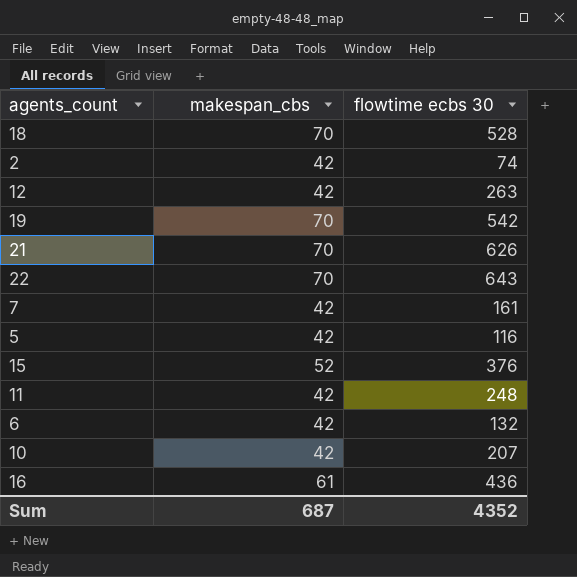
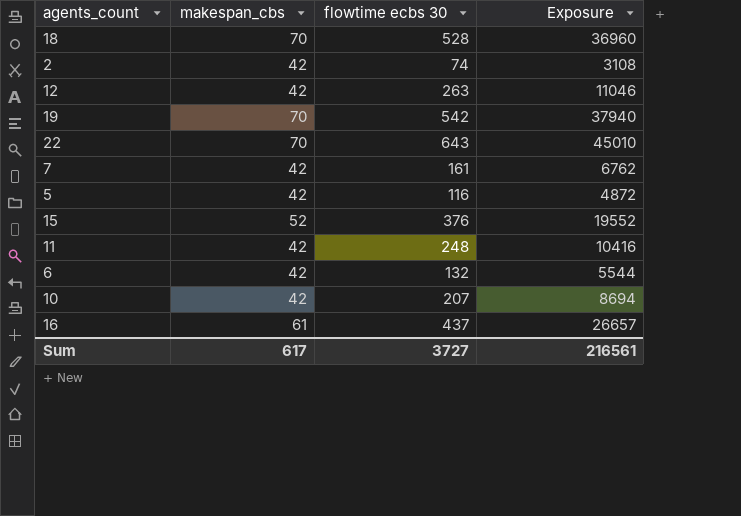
column Exposure | formula: none -> [makespan_cbs] * [flowtime ecbs 30]
row 21: 70 | 626 -> none
16 | flowtime ecbs 30: 436 -> 437
Sum | makespan_cbs: 687 -> 617
Sum | flowtime ecbs 30: 4352 -> 3727

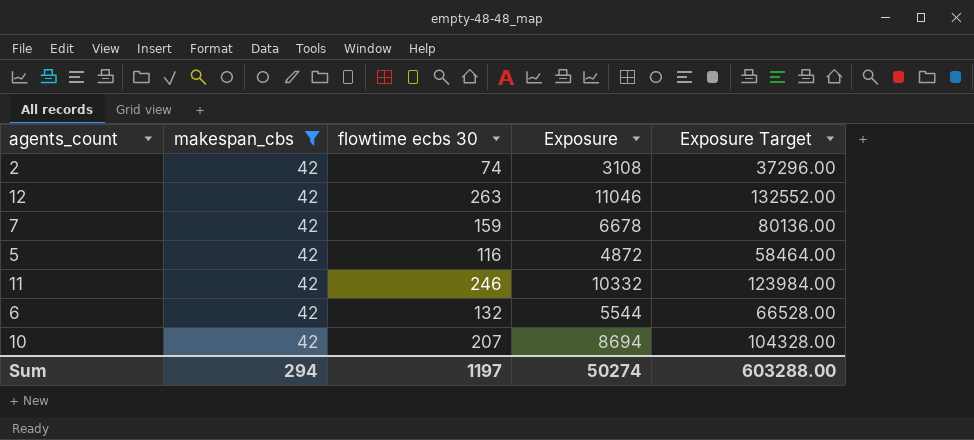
filter: none -> makespan_cbs = 42
column Exposure Target | formula: none -> [Exposure] * 12
7 | flowtime ecbs 30: 161 -> 159
7 | Exposure: 6762 -> 6678
11 | flowtime ecbs 30: 248 -> 246
11 | Exposure: 10416 -> 10332
Sum | makespan_cbs: 617 -> 294
Sum | flowtime ecbs 30: 3727 -> 1197
Sum | Exposure: 216561 -> 50274

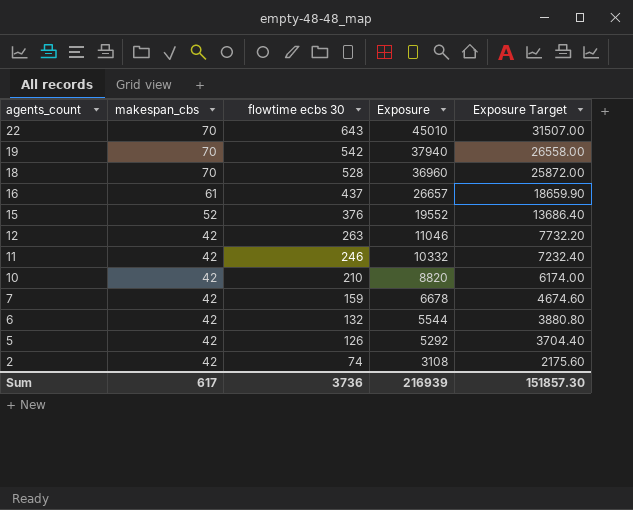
filter: makespan_cbs = 42 -> none
row order: none -> agents_count descending
column Exposure Target | formula: [Exposure] * 12 -> [Exposure] * 0.7
10 | flowtime ecbs 30: 207 -> 210
10 | Exposure: 8694 -> 8820
5 | flowtime ecbs 30: 116 -> 126
5 | Exposure: 4872 -> 5292
Sum | makespan_cbs: 294 -> 617
Sum | flowtime ecbs 30: 1197 -> 3736
Sum | Exposure: 50274 -> 216939
Sum | Exposure Target: 603288.00 -> 151857.30

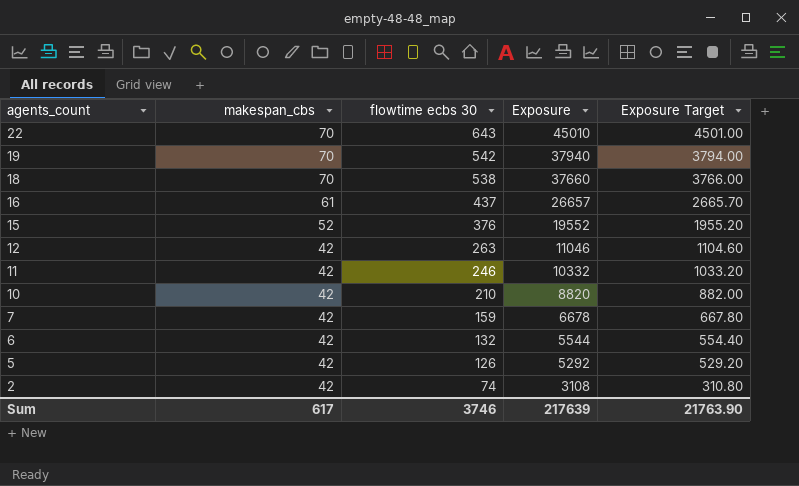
column Exposure Target | formula: [Exposure] * 0.7 -> [Exposure] * 0.1
18 | flowtime ecbs 30: 528 -> 538
18 | Exposure: 36960 -> 37660
Sum | flowtime ecbs 30: 3736 -> 3746
Sum | Exposure: 216939 -> 217639
Sum | Exposure Target: 151857.30 -> 21763.90

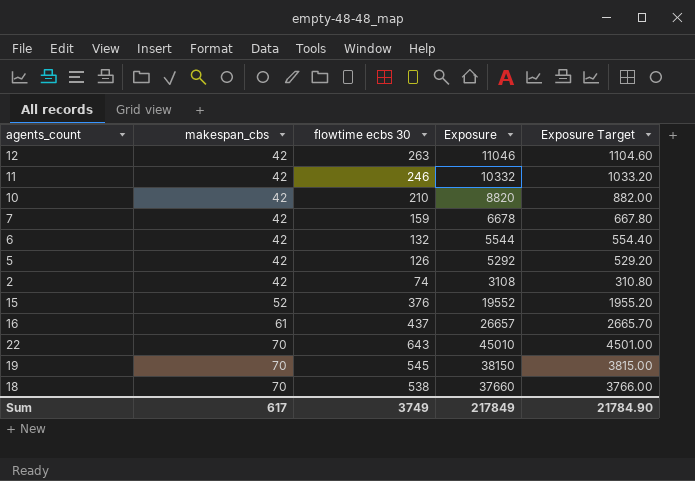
row order: agents_count descending -> makespan_cbs ascending
19 | flowtime ecbs 30: 542 -> 545
19 | Exposure: 37940 -> 38150
19 | Exposure Target: 3794.00 -> 3815.00
Sum | flowtime ecbs 30: 3746 -> 3749
Sum | Exposure: 217639 -> 217849
Sum | Exposure Target: 21763.90 -> 21784.90

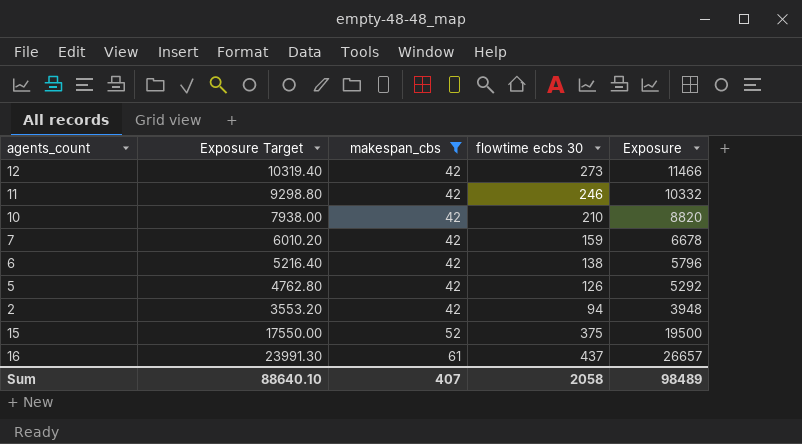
filter: none -> makespan_cbs != 70
column Exposure Target | formula: [Exposure] * 0.1 -> [Exposure] * 0.9
column Exposure Target | position: 5 -> 2
12 | flowtime ecbs 30: 263 -> 273
12 | Exposure: 11046 -> 11466
6 | flowtime ecbs 30: 132 -> 138
6 | Exposure: 5544 -> 5796
2 | flowtime ecbs 30: 74 -> 94
2 | Exposure: 3108 -> 3948
15 | flowtime ecbs 30: 376 -> 375
15 | Exposure: 19552 -> 19500
Sum | Exposure Target: 21784.90 -> 88640.10
Sum | makespan_cbs: 617 -> 407
Sum | flowtime ecbs 30: 3749 -> 2058
Sum | Exposure: 217849 -> 98489

